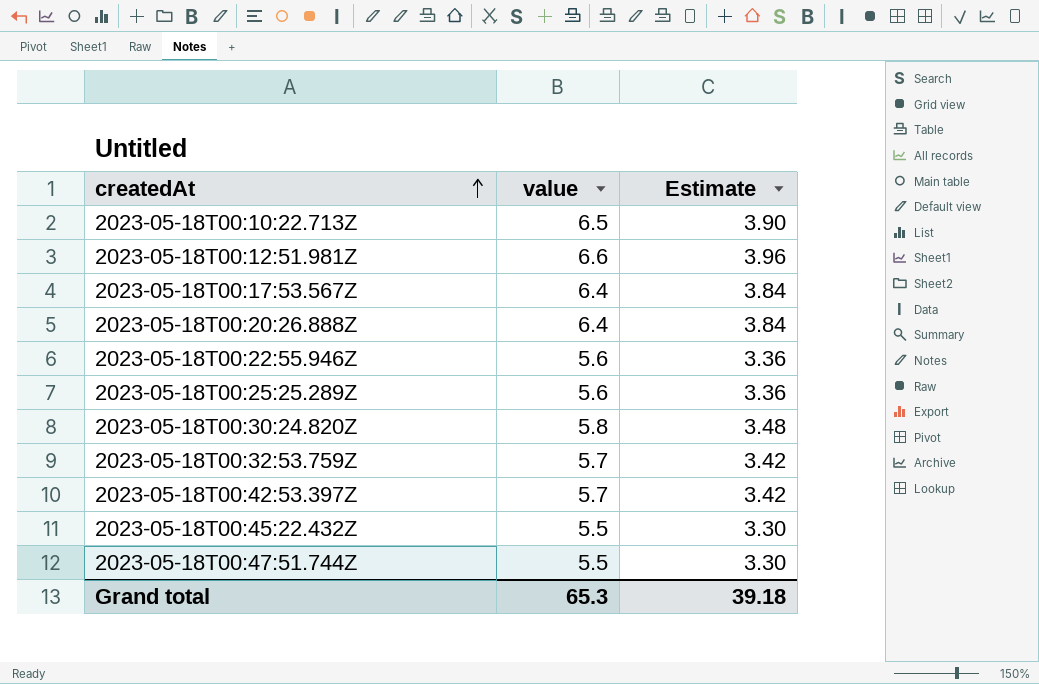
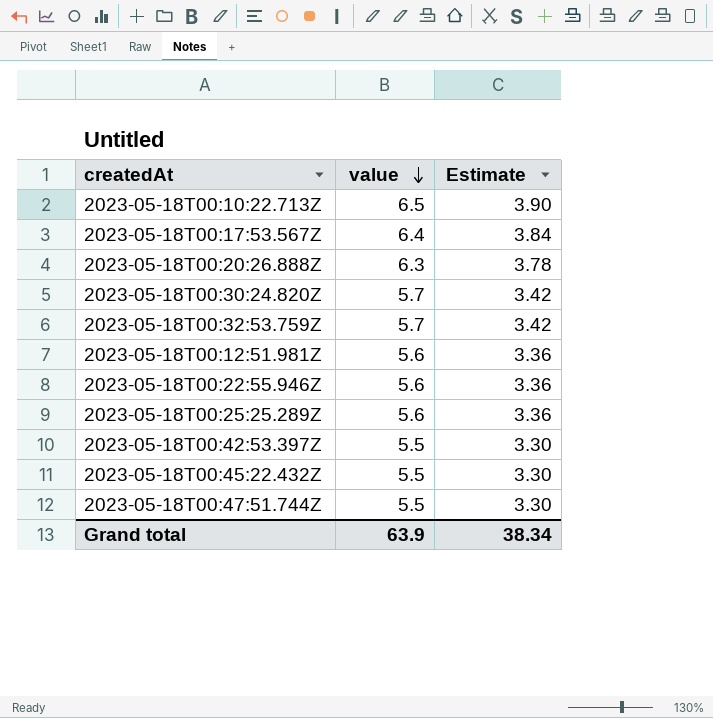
row order: createdAt ascending -> value descending
2023-05-18T00:20:26.888Z | value: 6.4 -> 6.3
2023-05-18T00:20:26.888Z | Estimate: 3.84 -> 3.78
2023-05-18T00:30:24.820Z | value: 5.8 -> 5.7
2023-05-18T00:30:24.820Z | Estimate: 3.48 -> 3.42
2023-05-18T00:12:51.981Z | value: 6.6 -> 5.6
2023-05-18T00:12:51.981Z | Estimate: 3.96 -> 3.36
2023-05-18T00:42:53.397Z | value: 5.7 -> 5.5
2023-05-18T00:42:53.397Z | Estimate: 3.42 -> 3.30
Grand total | value: 65.3 -> 63.9
Grand total | Estimate: 39.18 -> 38.34

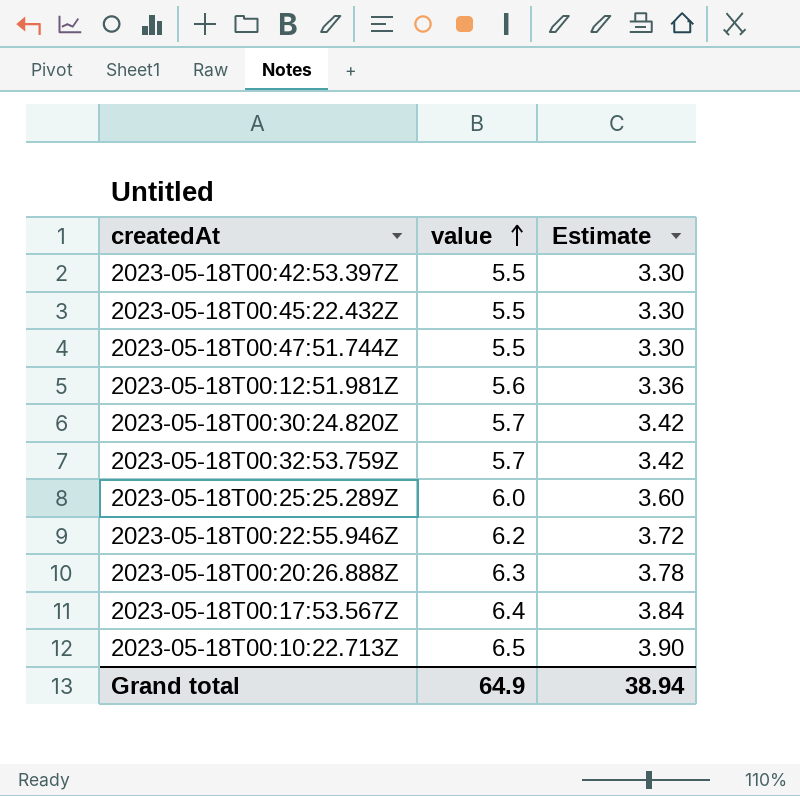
row order: value descending -> value ascending
2023-05-18T00:25:25.289Z | value: 5.6 -> 6.0
2023-05-18T00:25:25.289Z | Estimate: 3.36 -> 3.60
2023-05-18T00:22:55.946Z | value: 5.6 -> 6.2
2023-05-18T00:22:55.946Z | Estimate: 3.36 -> 3.72
Grand total | value: 63.9 -> 64.9
Grand total | Estimate: 38.34 -> 38.94

